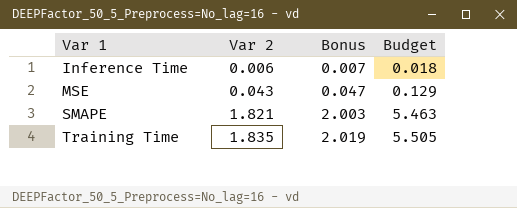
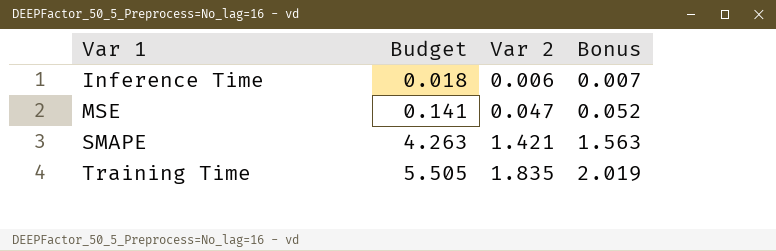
column Budget | position: 4 -> 2
MSE | Budget: 0.129 -> 0.141
MSE | Var 2: 0.043 -> 0.047
MSE | Bonus: 0.047 -> 0.052
SMAPE | Budget: 5.463 -> 4.263
SMAPE | Var 2: 1.821 -> 1.421
SMAPE | Bonus: 2.003 -> 1.563

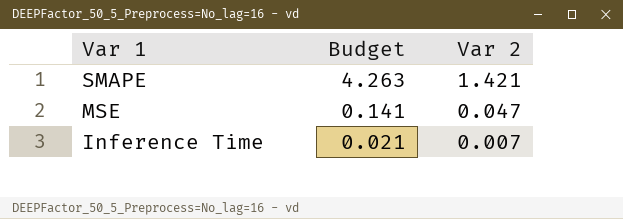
row order: Var 1 ascending -> Var 1 descending
column Bonus | formula: [Var 2] * 1.1 -> none
row Training Time: 5.505 | 1.835 | 2.019 -> none
Inference Time | Budget: 0.018 -> 0.021
Inference Time | Var 2: 0.006 -> 0.007

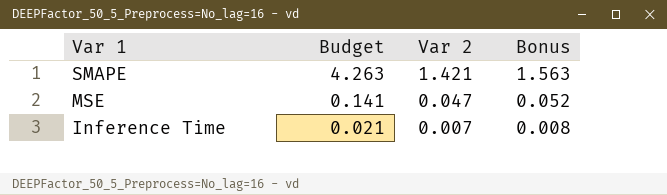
column Bonus | formula: none -> [Var 2] * 1.1

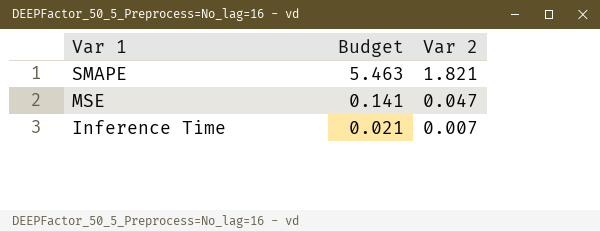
column Bonus | formula: [Var 2] * 1.1 -> none
SMAPE | Budget: 4.263 -> 5.463
SMAPE | Var 2: 1.421 -> 1.821

